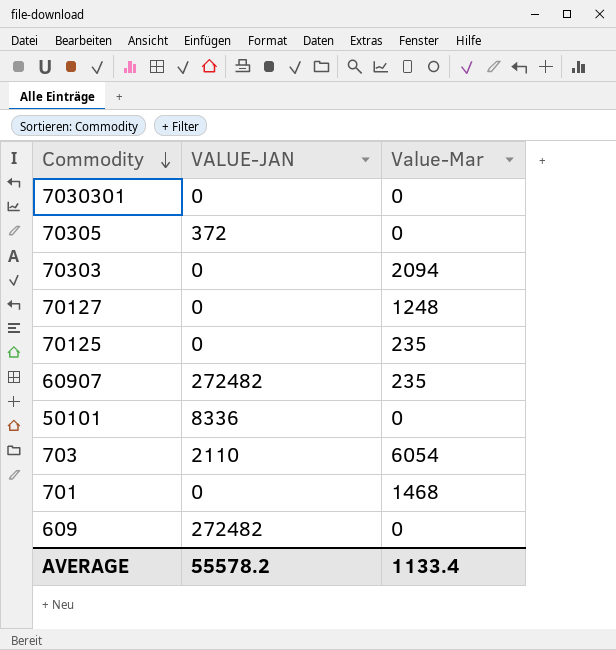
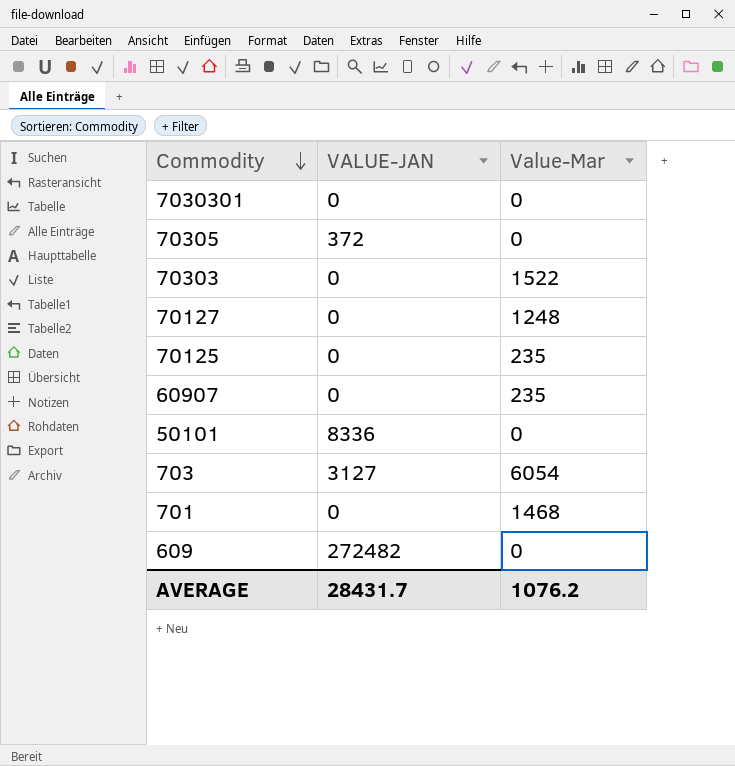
70303 | Value-Mar: 2094 -> 1522
60907 | VALUE-JAN: 272482 -> 0
703 | VALUE-JAN: 2110 -> 3127
AVERAGE | VALUE-JAN: 55578.2 -> 28431.7
AVERAGE | Value-Mar: 1133.4 -> 1076.2

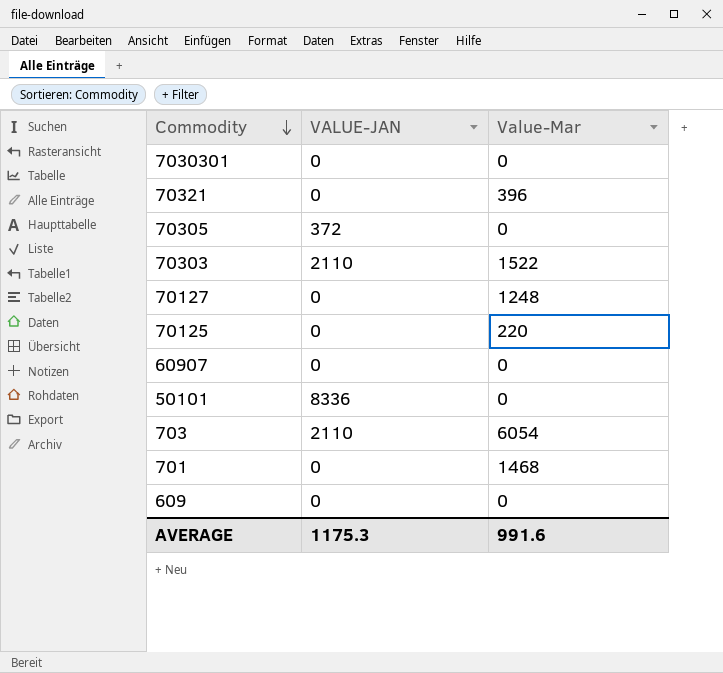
row 70321: none -> 0 | 396
70303 | VALUE-JAN: 0 -> 2110
70125 | Value-Mar: 235 -> 220
60907 | Value-Mar: 235 -> 0
703 | VALUE-JAN: 3127 -> 2110
609 | VALUE-JAN: 272482 -> 0
AVERAGE | VALUE-JAN: 28431.7 -> 1175.3
AVERAGE | Value-Mar: 1076.2 -> 991.6

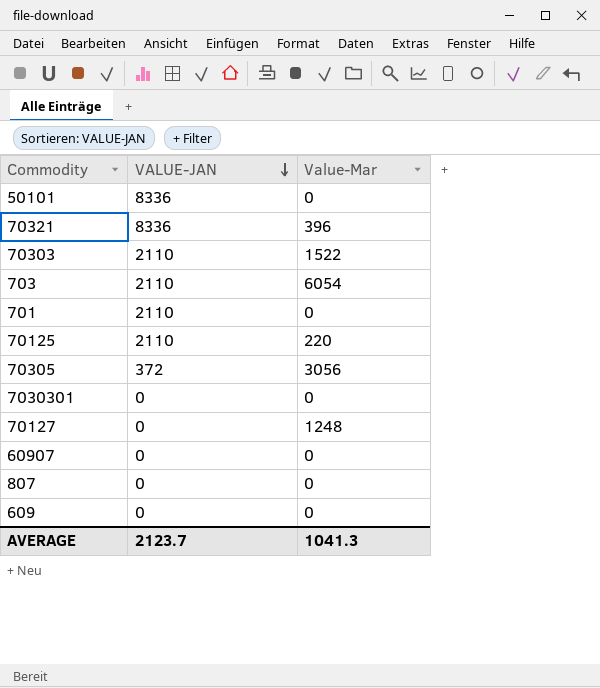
row order: Commodity descending -> VALUE-JAN descending
70321 | VALUE-JAN: 0 -> 8336
701 | VALUE-JAN: 0 -> 2110
701 | Value-Mar: 1468 -> 0
70125 | VALUE-JAN: 0 -> 2110
70305 | Value-Mar: 0 -> 3056
row 807: none -> 0 | 0
AVERAGE | VALUE-JAN: 1175.3 -> 2123.7
AVERAGE | Value-Mar: 991.6 -> 1041.3

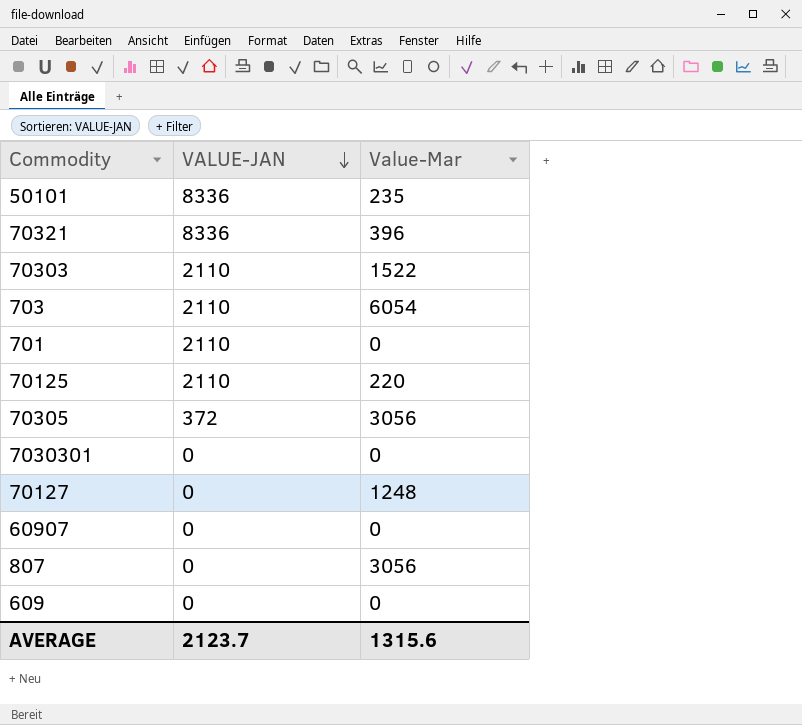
50101 | Value-Mar: 0 -> 235
807 | Value-Mar: 0 -> 3056
AVERAGE | Value-Mar: 1041.3 -> 1315.6

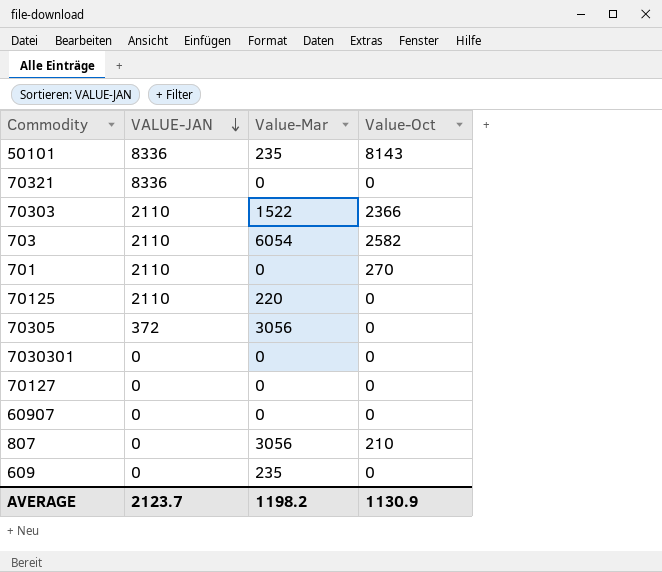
column Value-Oct | position: none -> 4
70321 | Value-Mar: 396 -> 0
70127 | Value-Mar: 1248 -> 0
609 | Value-Mar: 0 -> 235
AVERAGE | Value-Mar: 1315.6 -> 1198.2

